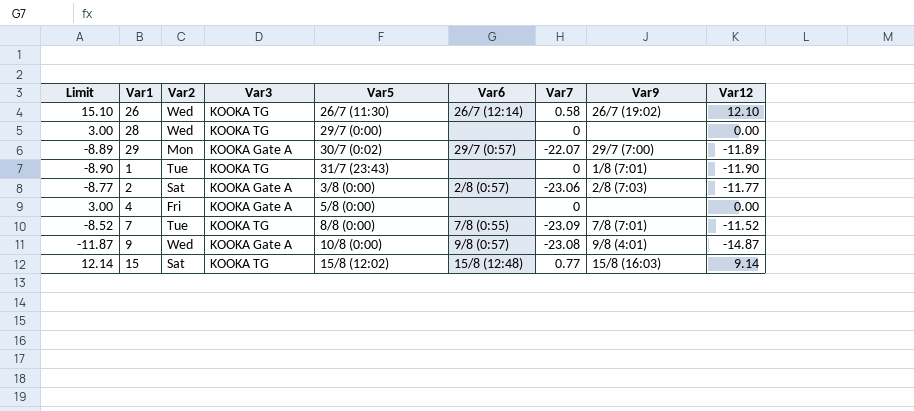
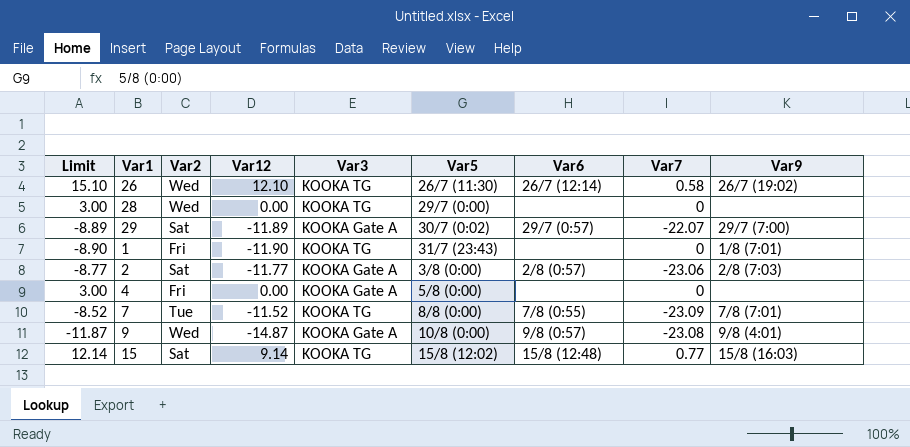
column Var12 | position: 9 -> 4
29 | Var2: Mon -> Sat
1 | Var2: Tue -> Fri

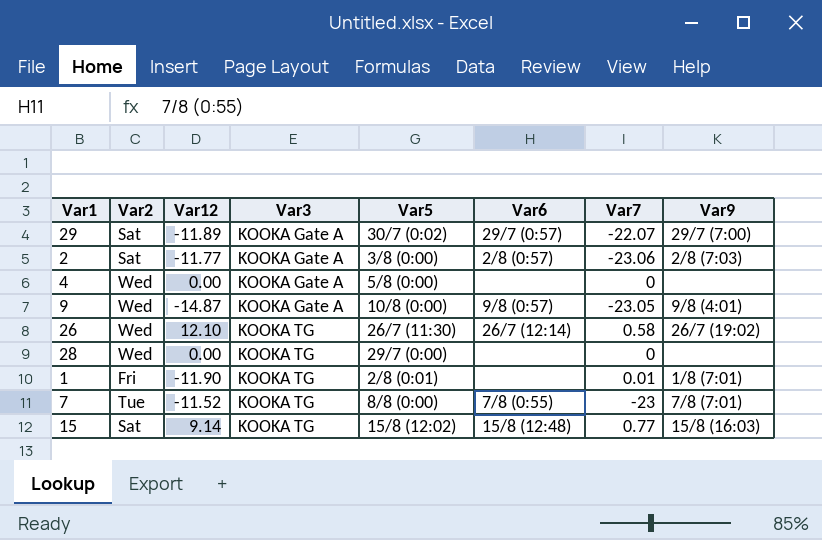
row order: none -> Var3 ascending
column Limit | formula: [Var12] + 3 -> none
4 | Var2: Fri -> Wed
9 | Var7: -23.08 -> -23.05
1 | Var5: 31/7 (23:43) -> 2/8 (0:01)
1 | Var7: 0 -> 0.01
7 | Var7: -23.09 -> -23

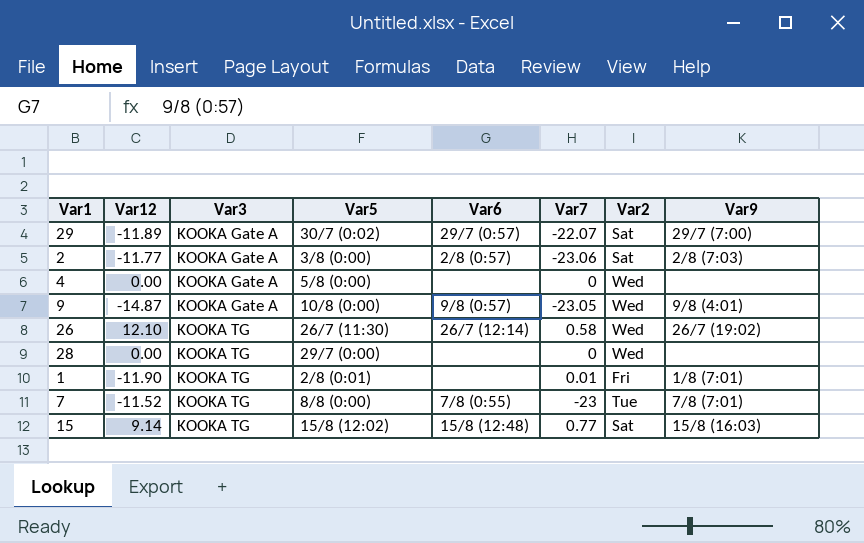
column Var2 | position: 2 -> 7

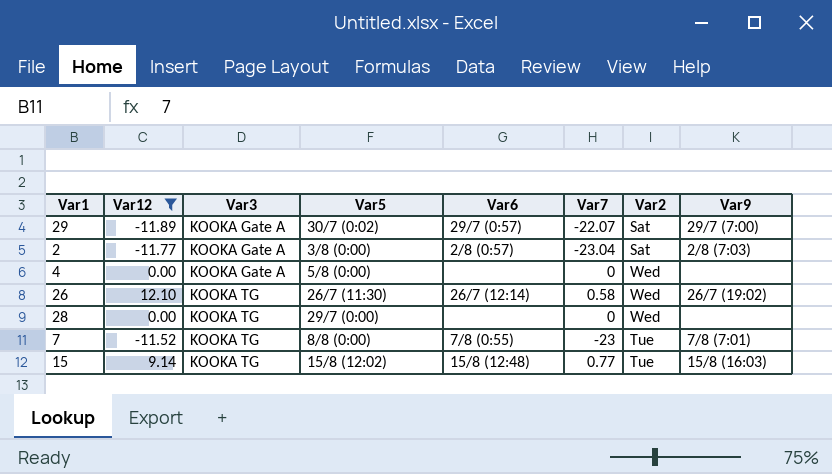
filter: none -> Var12 >= -11.89
2 | Var7: -23.06 -> -23.04
15 | Var2: Sat -> Tue

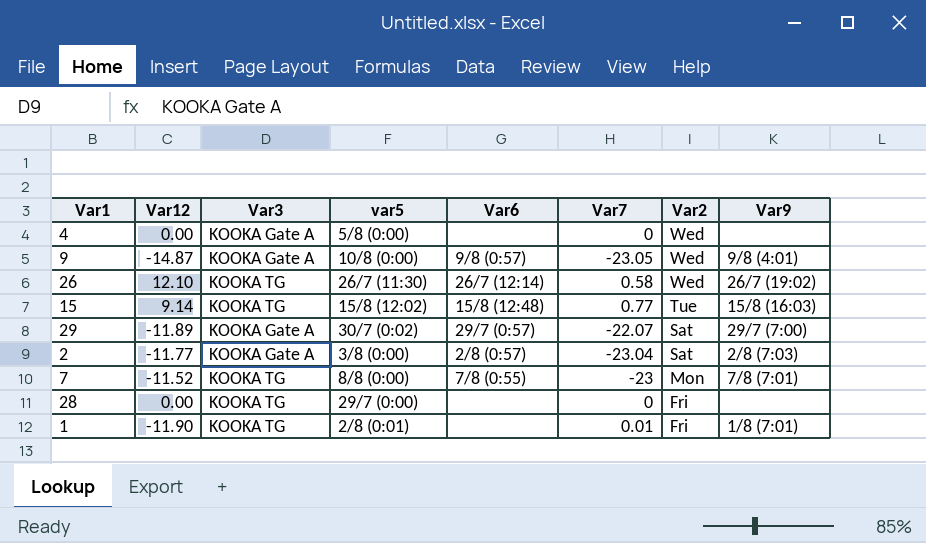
filter: Var12 >= -11.89 -> none
row order: Var3 ascending -> Var2 descending
column name: Var5 -> var5
7 | Var2: Tue -> Mon
28 | Var2: Wed -> Fri

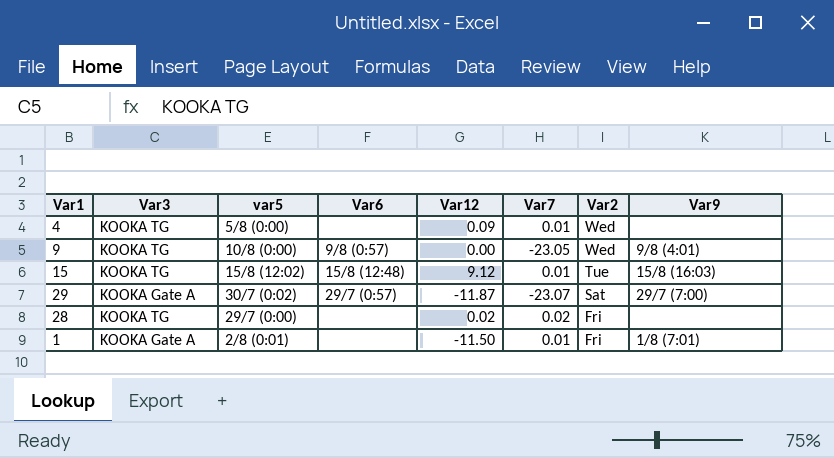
column Var12 | position: 2 -> 5
row 26: 12.10 | KOOKA TG | 26/7 (11:30) | 26/7 (12:14) | 0.58 | Wed | 26/7 (19:02) -> none
row 2: -11.77 | KOOKA Gate A | 3/8 (0:00) | 2/8 (0:57) | -23.04 | Sat | 2/8 (7:03) -> none
row 7: -11.52 | KOOKA TG | 8/8 (0:00) | 7/8 (0:55) | -23 | Mon | 7/8 (7:01) -> none
4 | Var3: KOOKA Gate A -> KOOKA TG
4 | Var12: 0.00 -> 0.09
4 | Var7: 0 -> 0.01
9 | Var3: KOOKA Gate A -> KOOKA TG
9 | Var12: -14.87 -> 0.00
15 | Var12: 9.14 -> 9.12
15 | Var7: 0.77 -> 0.01
29 | Var12: -11.89 -> -11.87
29 | Var7: -22.07 -> -23.07
28 | Var12: 0.00 -> 0.02
28 | Var7: 0 -> 0.02
1 | Var3: KOOKA TG -> KOOKA Gate A
1 | Var12: -11.90 -> -11.50

